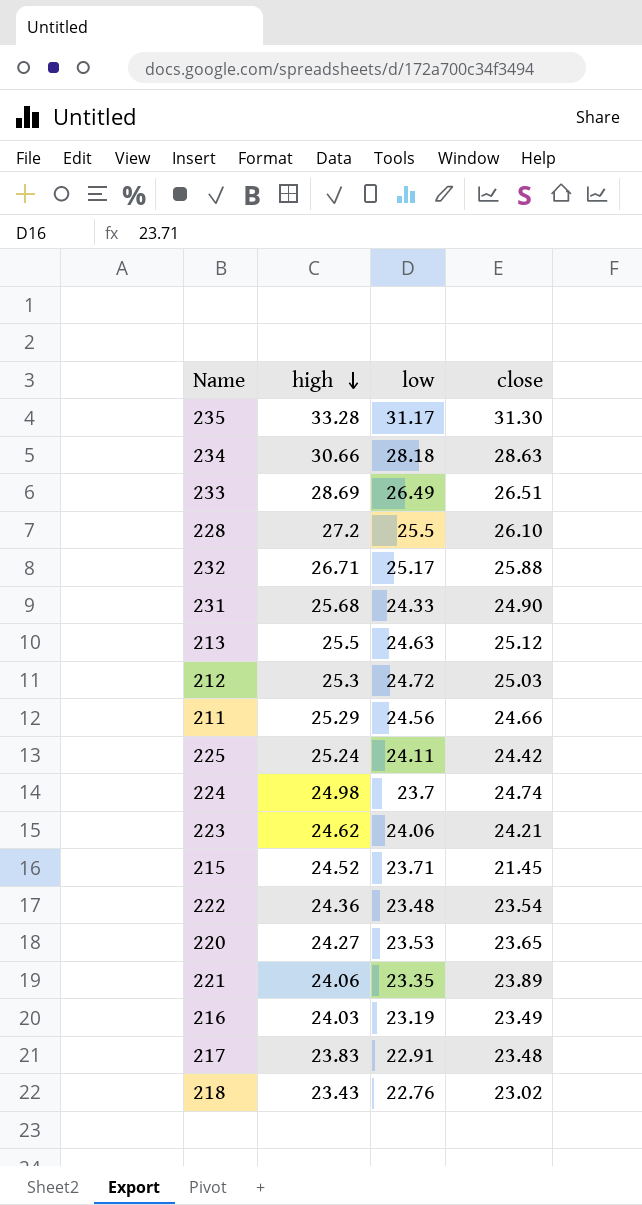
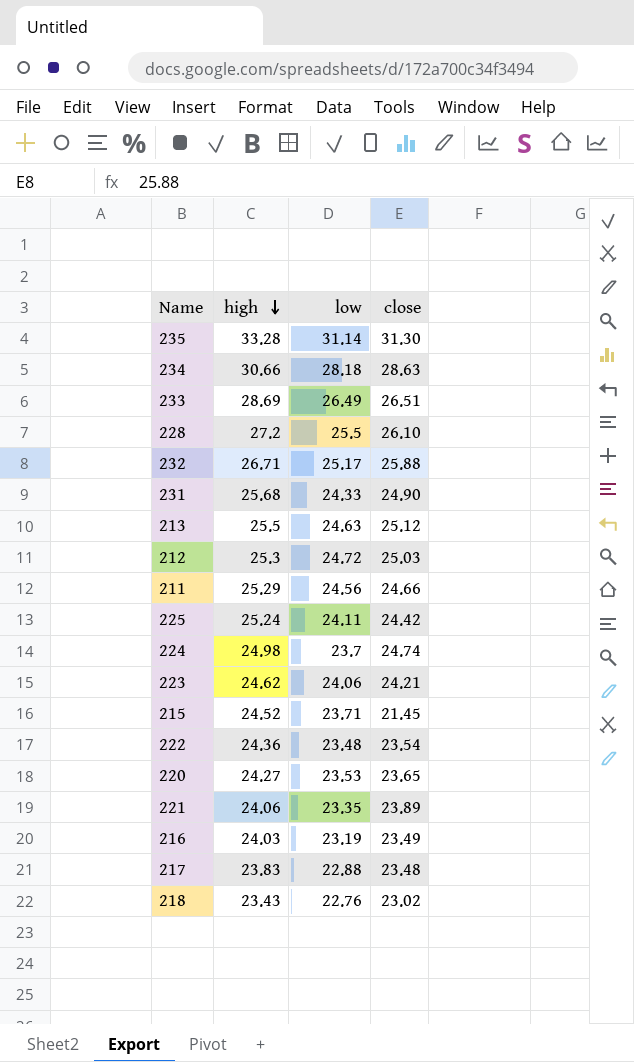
235 | low: 31.17 -> 31.14
217 | low: 22.91 -> 22.88

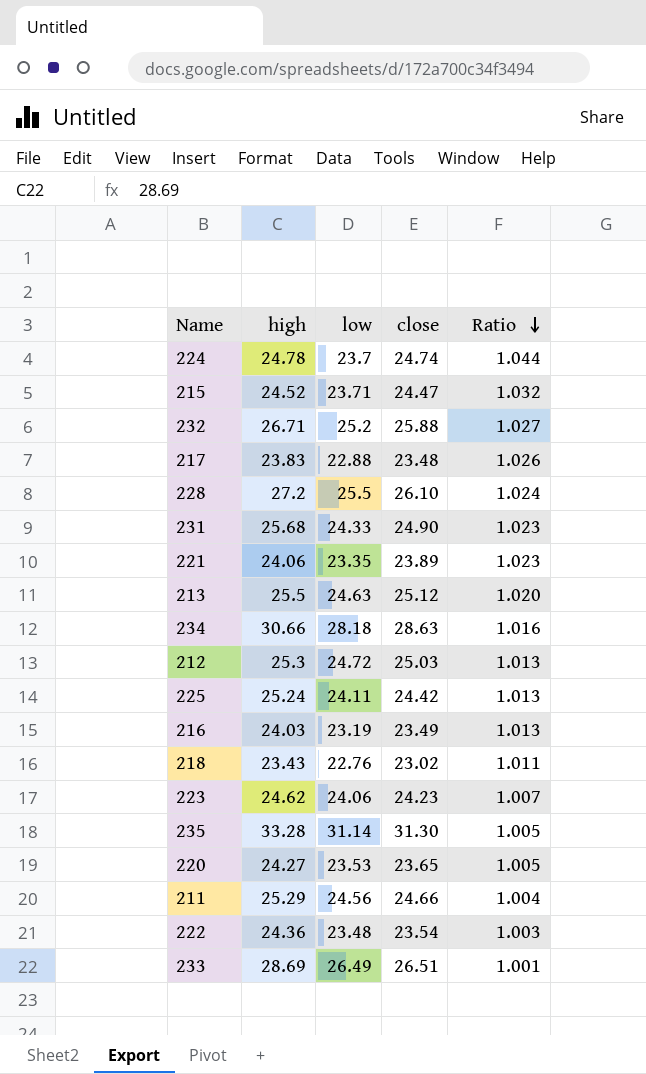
row order: high descending -> Ratio descending
column Ratio | formula: none -> [close] / [low]
224 | high: 24.98 -> 24.78
215 | close: 21.45 -> 24.47
232 | low: 25.17 -> 25.2
223 | close: 24.21 -> 24.23

